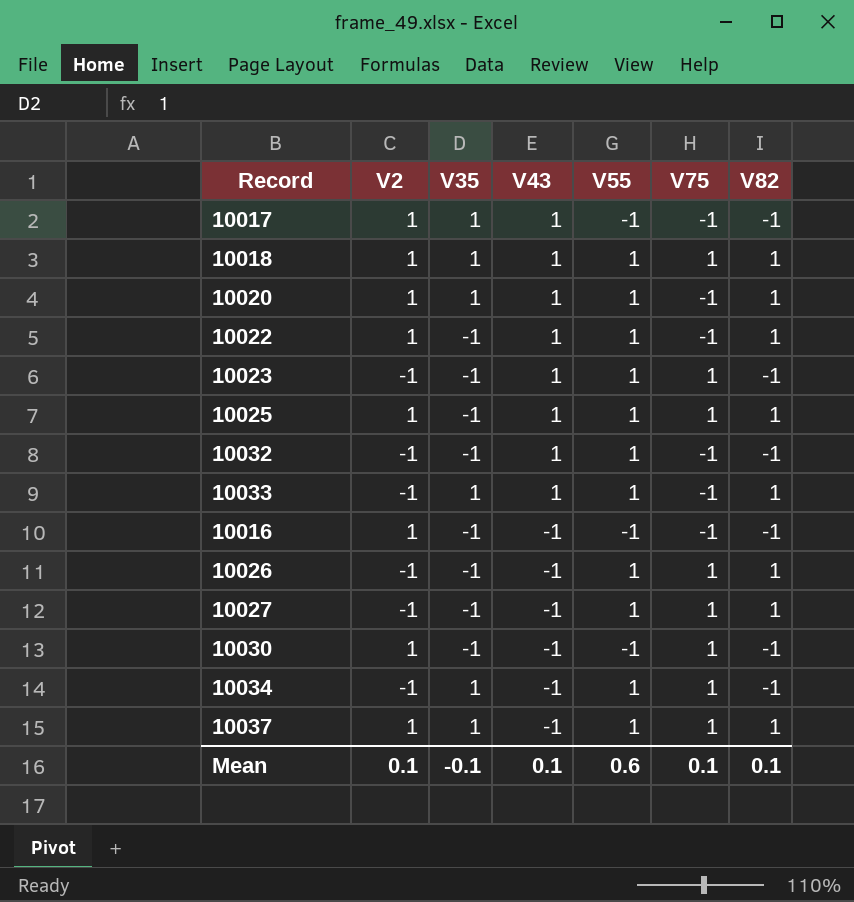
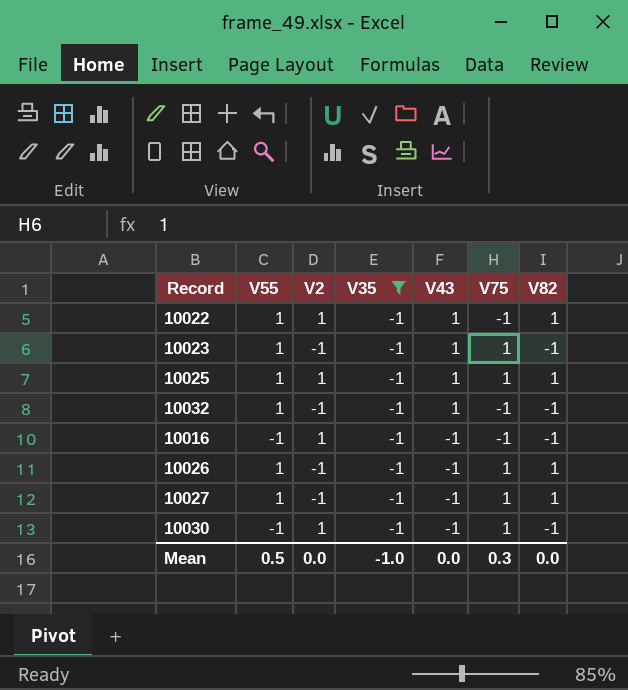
filter: none -> V35 = -1
column V55 | position: 5 -> 2
Mean | V55: 0.6 -> 0.5
Mean | V2: 0.1 -> 0.0
Mean | V35: -0.1 -> -1.0
Mean | V43: 0.1 -> 0.0
Mean | V75: 0.1 -> 0.3
Mean | V82: 0.1 -> 0.0

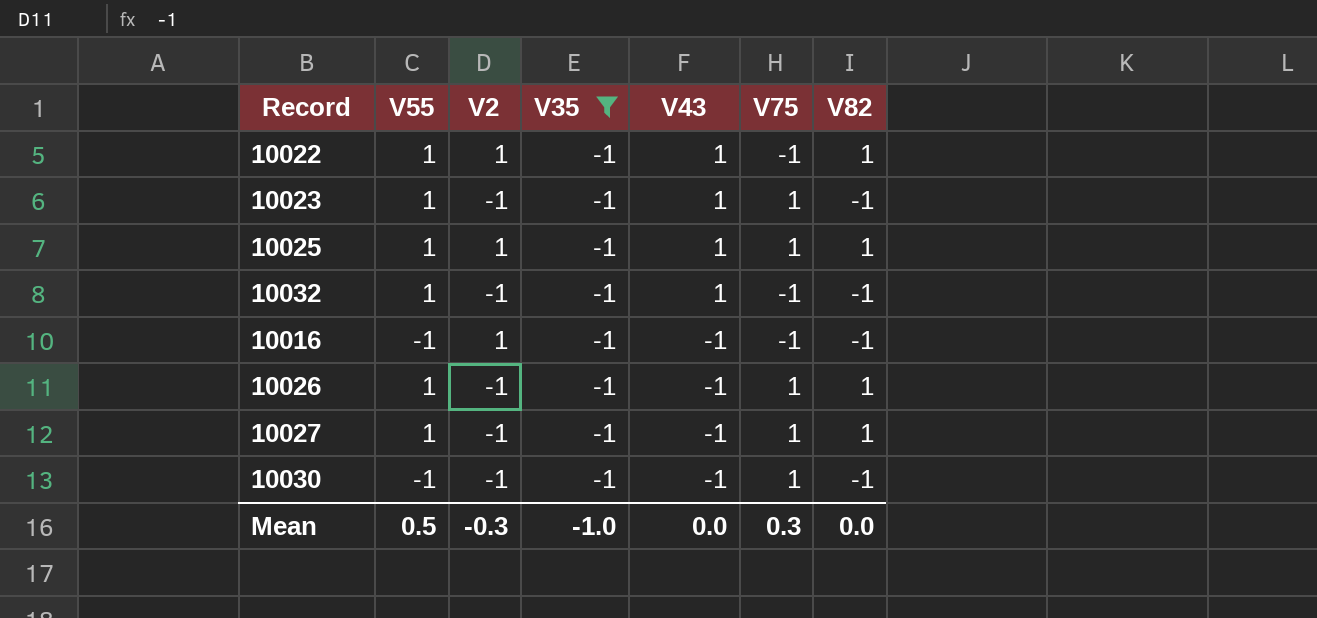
10030 | V2: 1 -> -1
Mean | V2: 0.0 -> -0.3

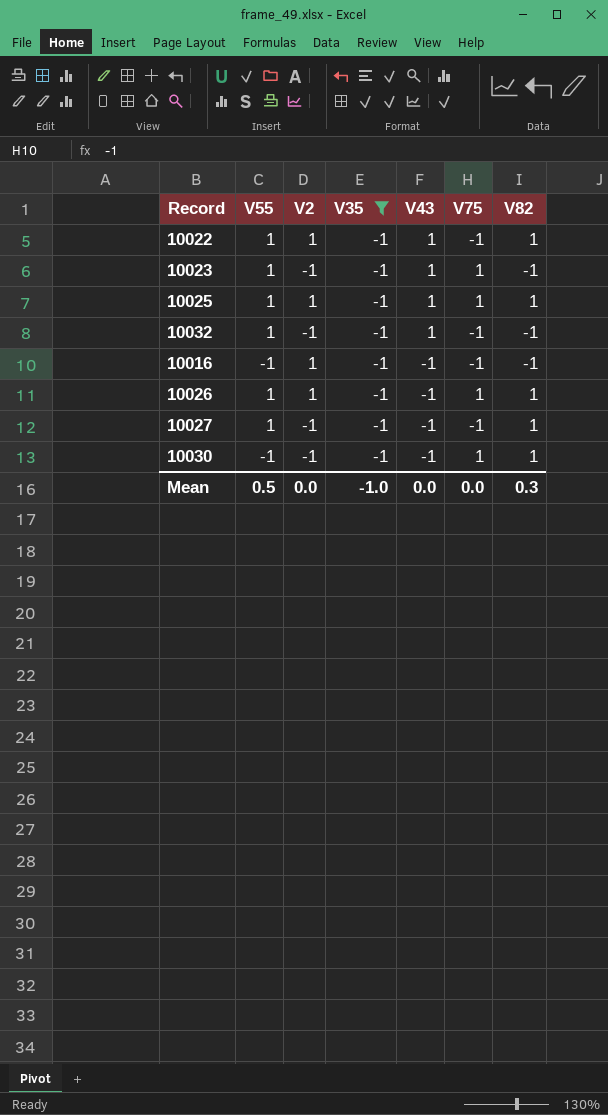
10026 | V2: -1 -> 1
10027 | V75: 1 -> -1
10030 | V82: -1 -> 1
Mean | V2: -0.3 -> 0.0
Mean | V75: 0.3 -> 0.0
Mean | V82: 0.0 -> 0.3

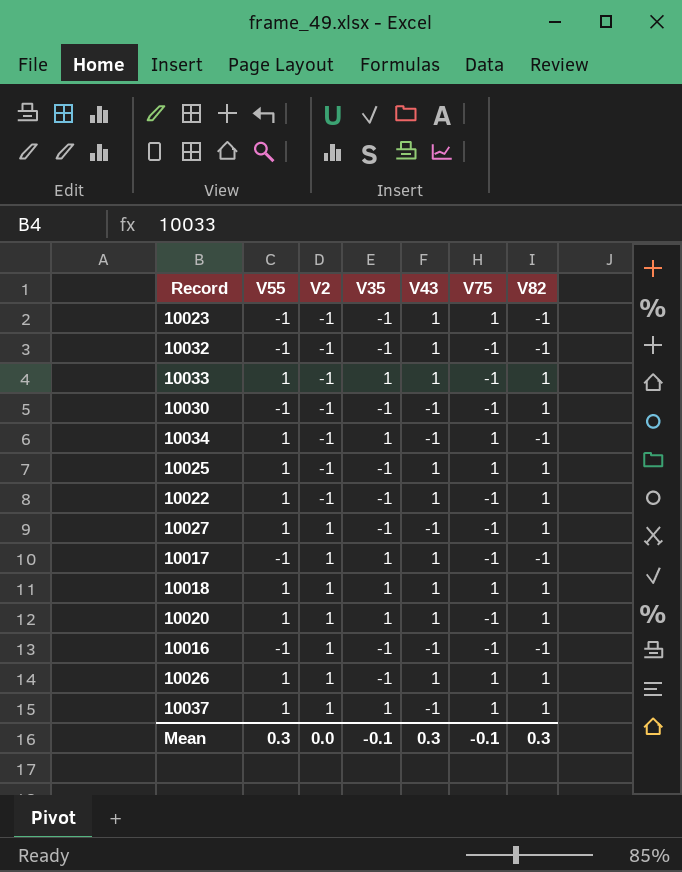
filter: V35 = -1 -> none
row order: V43 descending -> V2 ascending
10023 | V55: 1 -> -1
10032 | V55: 1 -> -1
10030 | V75: 1 -> -1
10025 | V2: 1 -> -1
10022 | V2: 1 -> -1
10027 | V2: -1 -> 1
10026 | V43: -1 -> 1
Mean | V55: 0.5 -> 0.3
Mean | V35: -1.0 -> -0.1
Mean | V43: 0.0 -> 0.3
Mean | V75: 0.0 -> -0.1

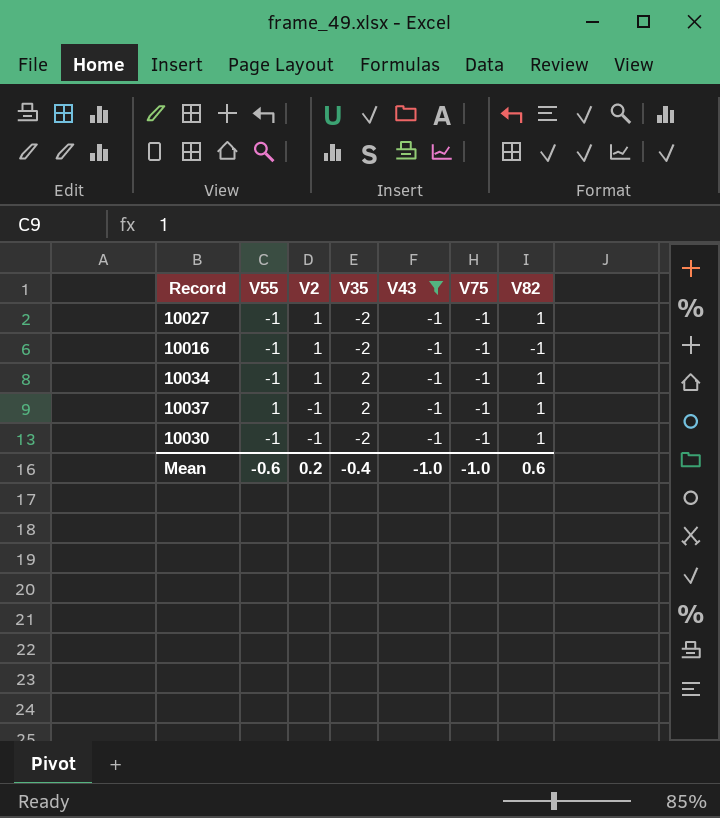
filter: none -> V43 = -1
row order: V2 ascending -> V2 descending
10027 | V55: 1 -> -1
10027 | V35: -1 -> -2
10016 | V35: -1 -> -2
10034 | V55: 1 -> -1
10034 | V2: -1 -> 1
10034 | V35: 1 -> 2
10034 | V75: 1 -> -1
10034 | V82: -1 -> 1
10037 | V2: 1 -> -1
10037 | V35: 1 -> 2
10037 | V75: 1 -> -1
10030 | V35: -1 -> -2
Mean | V55: 0.3 -> -0.6
Mean | V2: 0.0 -> 0.2
Mean | V35: -0.1 -> -0.4
Mean | V43: 0.3 -> -1.0
Mean | V75: -0.1 -> -1.0
Mean | V82: 0.3 -> 0.6

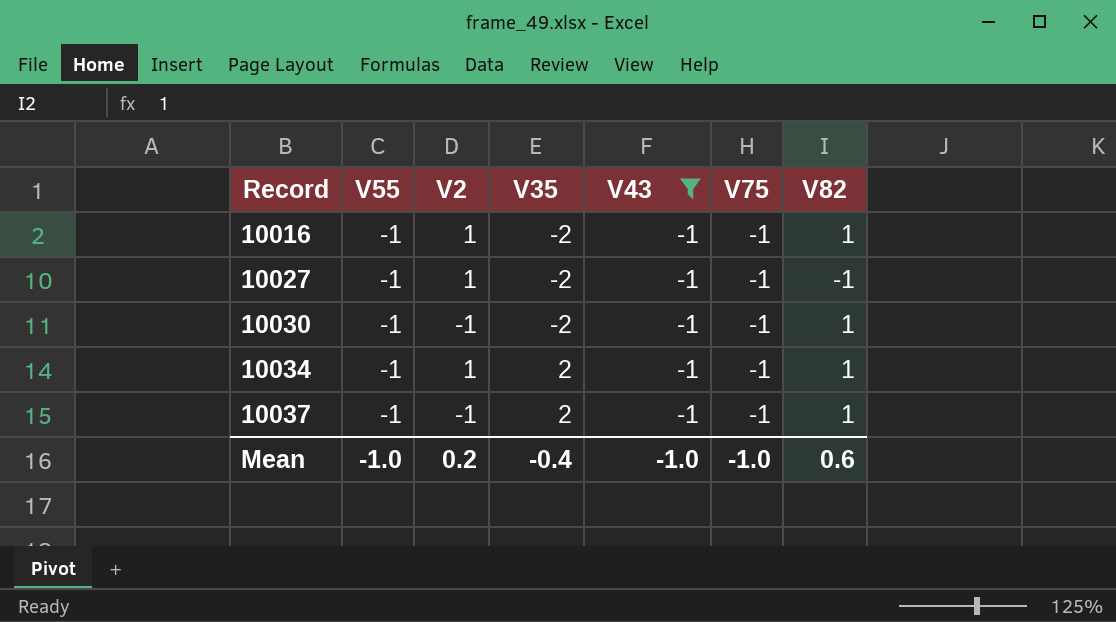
row order: V2 descending -> Record ascending
10016 | V82: -1 -> 1
10027 | V82: 1 -> -1
10037 | V55: 1 -> -1
Mean | V55: -0.6 -> -1.0

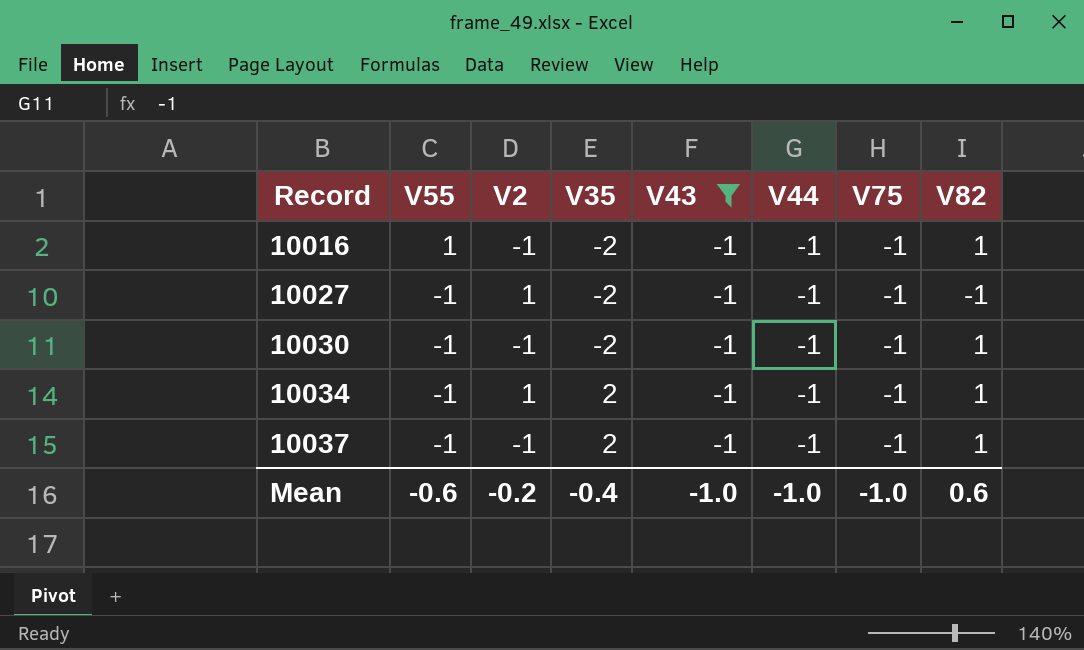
column V44 | position: none -> 6
10016 | V55: -1 -> 1
10016 | V2: 1 -> -1
Mean | V55: -1.0 -> -0.6
Mean | V2: 0.2 -> -0.2

